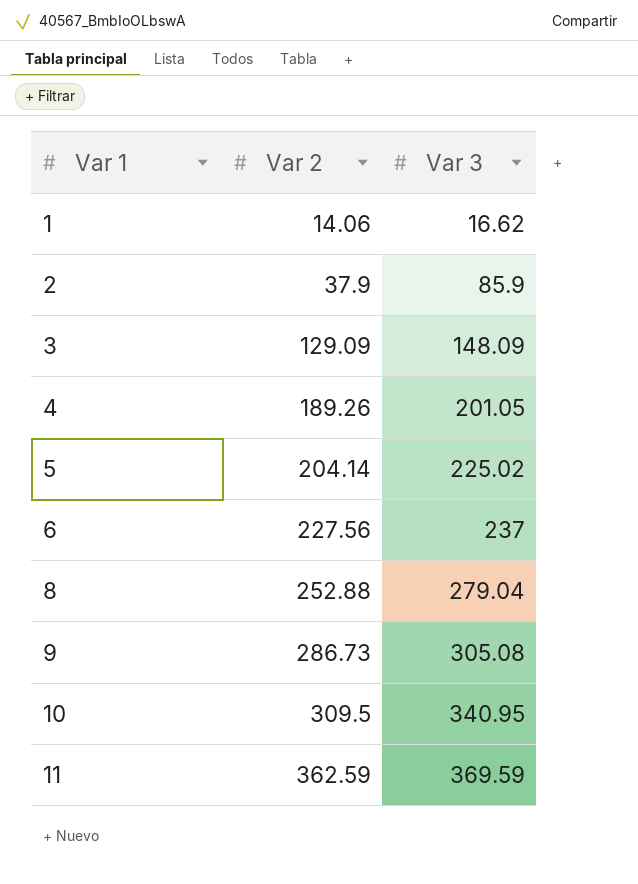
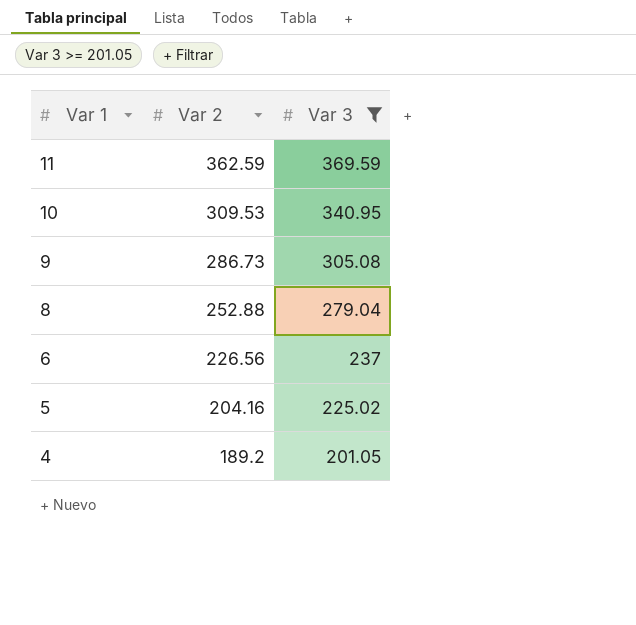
filter: none -> Var 3 >= 201.05
row order: Var 1 ascending -> Var 1 descending
10 | Var 2: 309.5 -> 309.53
6 | Var 2: 227.56 -> 226.56
5 | Var 2: 204.14 -> 204.16
4 | Var 2: 189.26 -> 189.2

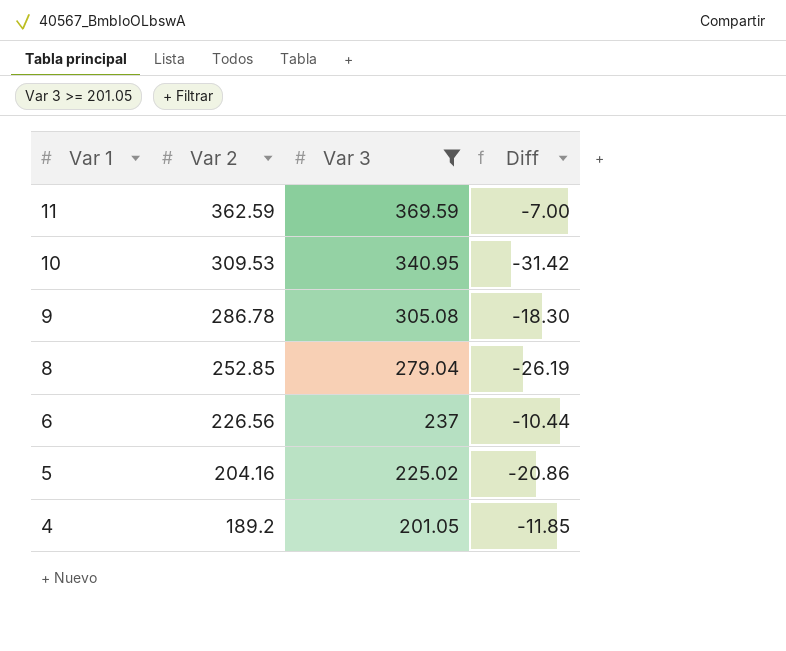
column Diff | formula: none -> [Var 2] - [Var 3]
9 | Var 2: 286.73 -> 286.78
8 | Var 2: 252.88 -> 252.85

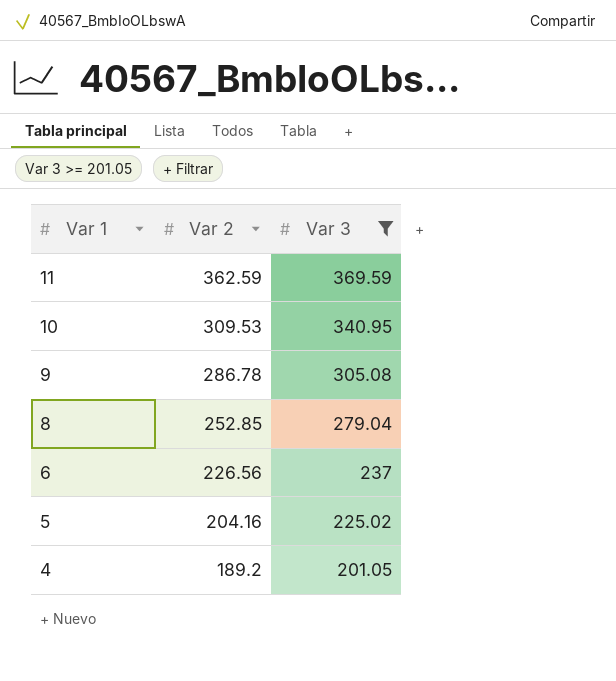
column Diff | formula: [Var 2] - [Var 3] -> none

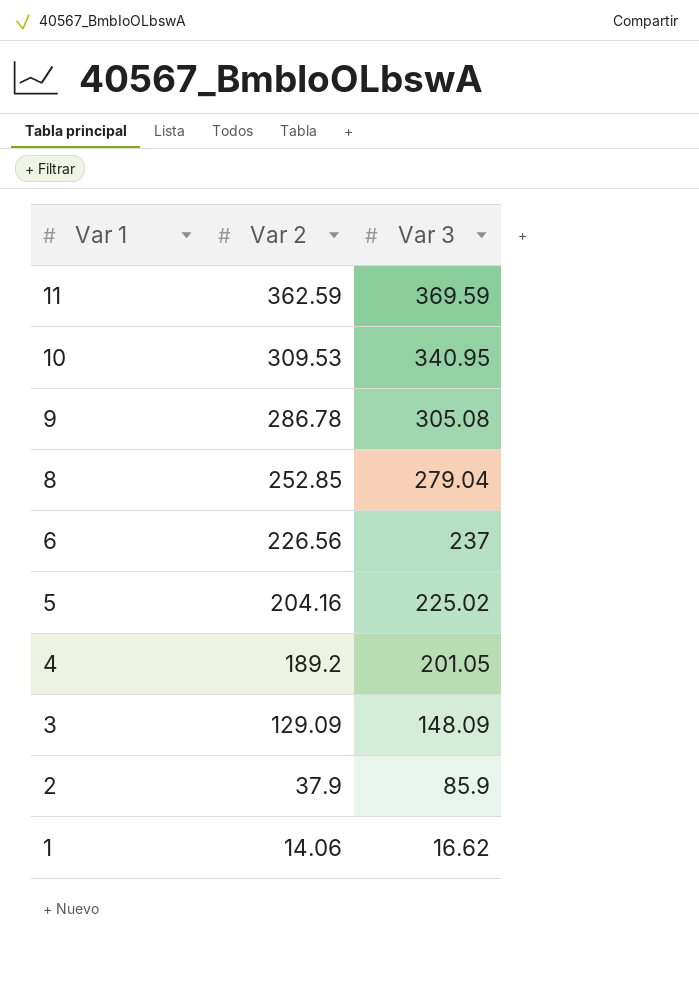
filter: Var 3 >= 201.05 -> none

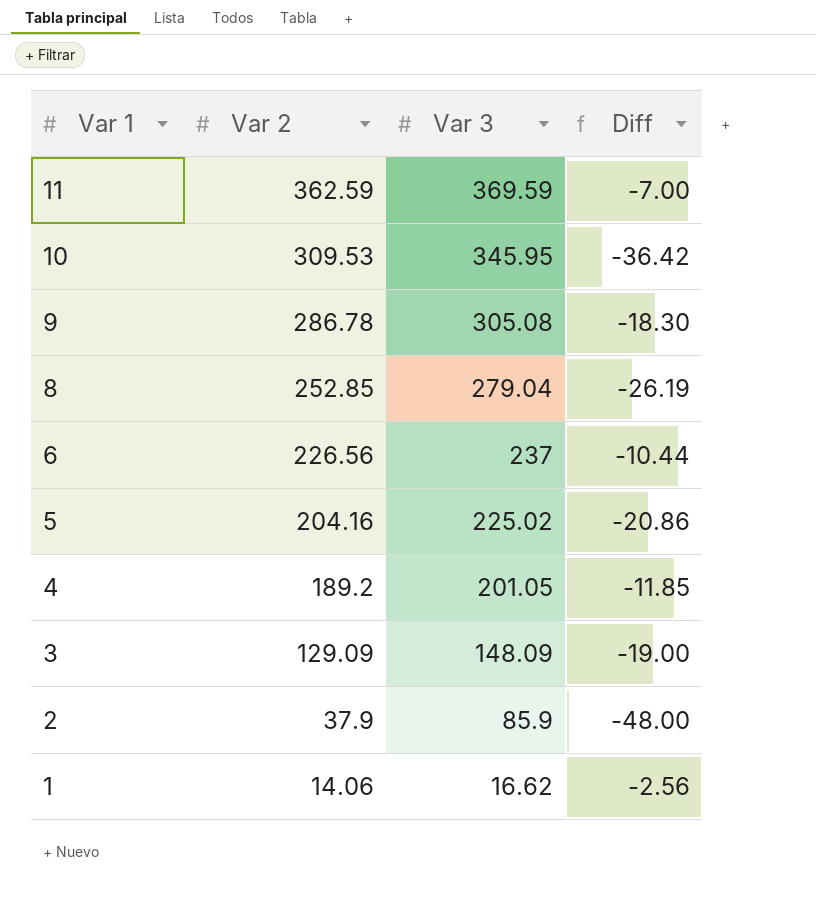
column Diff | formula: none -> [Var 2] - [Var 3]
10 | Var 3: 340.95 -> 345.95

